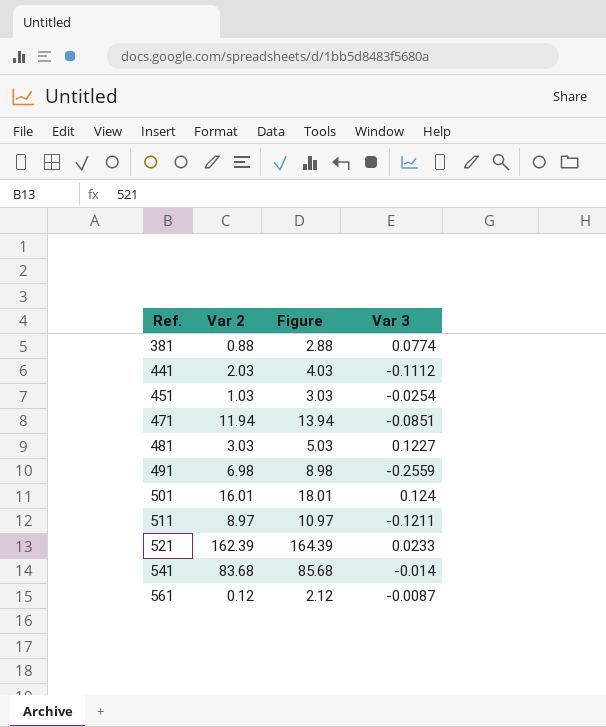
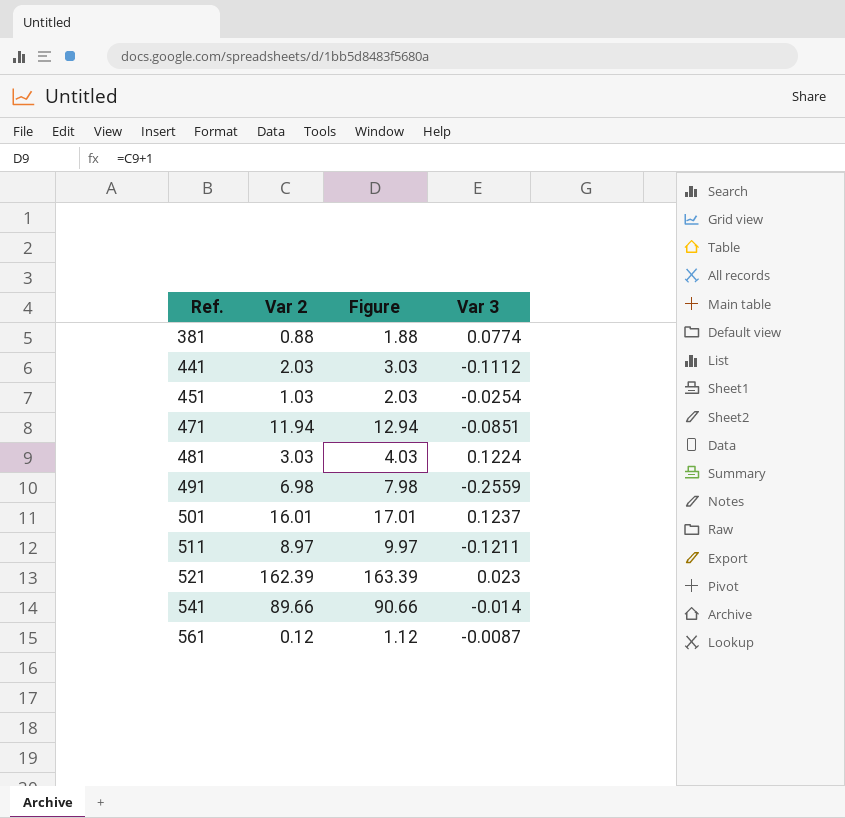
column Figure | formula: [Var 2] + 2 -> [Var 2] + 1
481 | Var 3: 0.1227 -> 0.1224
501 | Var 3: 0.124 -> 0.1237
521 | Var 3: 0.0233 -> 0.023
541 | Var 2: 83.68 -> 89.66

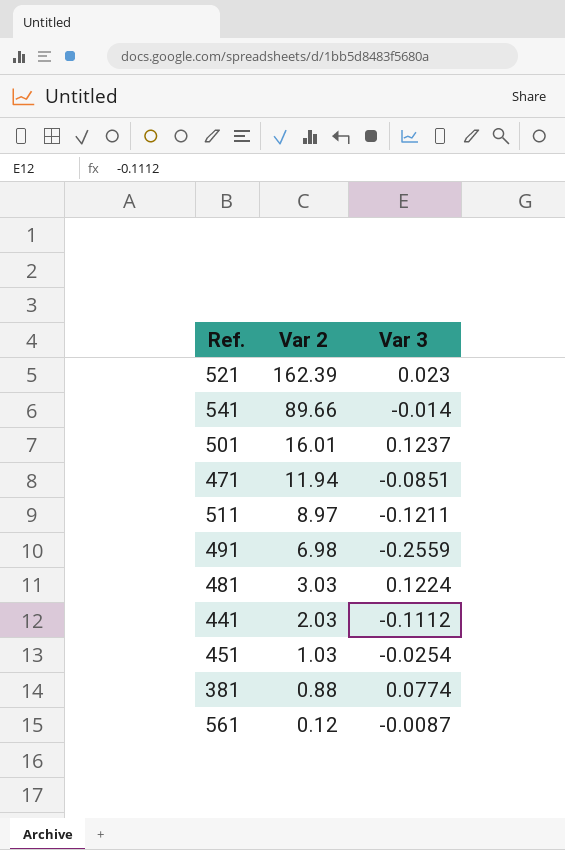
row order: Ref. ascending -> Var 2 descending
column Figure | formula: [Var 2] + 1 -> none

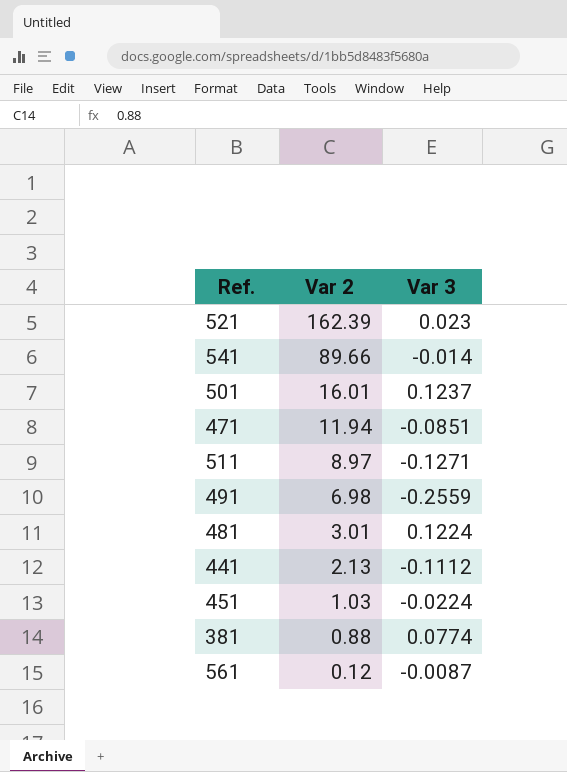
511 | Var 3: -0.1211 -> -0.1271
481 | Var 2: 3.03 -> 3.01
441 | Var 2: 2.03 -> 2.13
451 | Var 3: -0.0254 -> -0.0224

